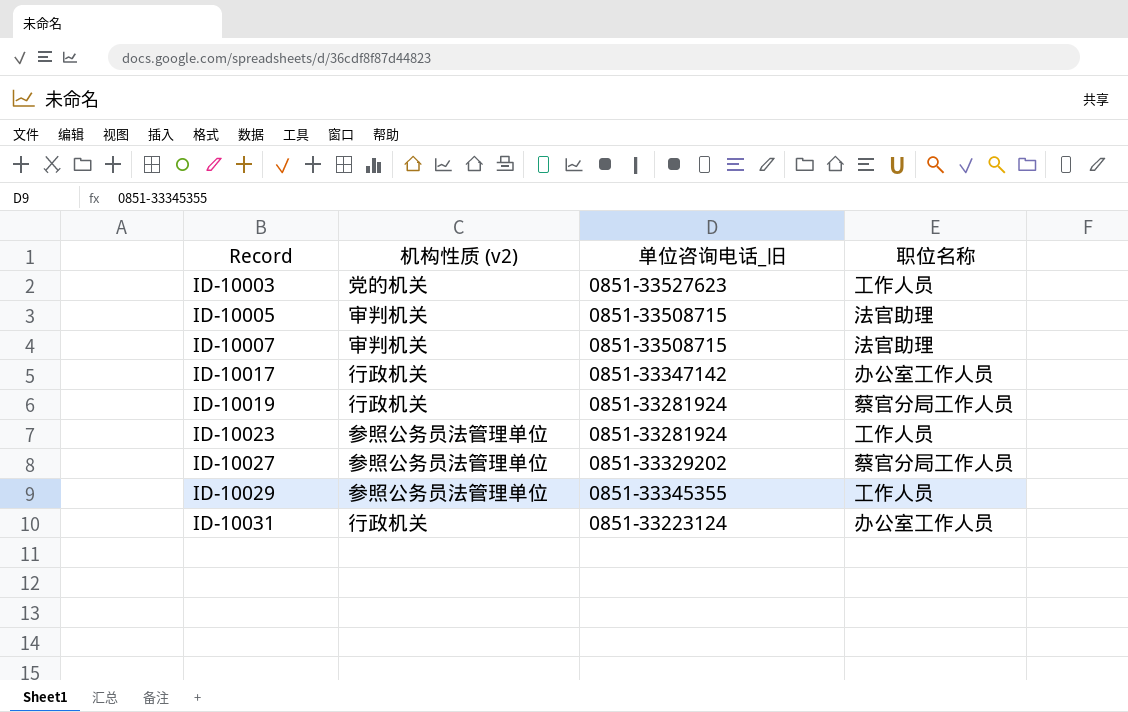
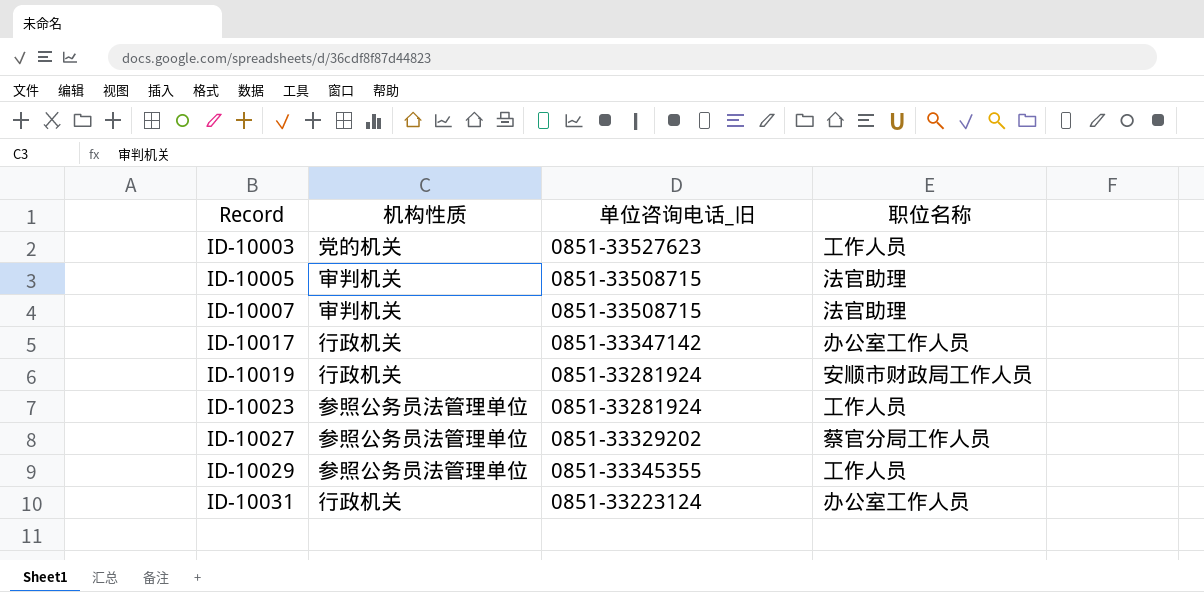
column name: 机构性质 (v2) -> 机构性质
ID-10019 | 职位名称: 蔡官分局工作人员 -> 安顺市财政局工作人员

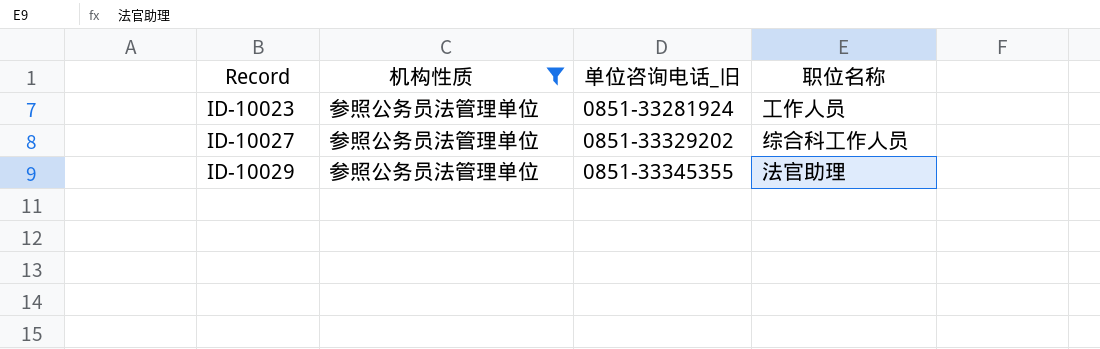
filter: none -> 机构性质 = 参照公务员法管理单位
ID-10027 | 职位名称: 蔡官分局工作人员 -> 综合科工作人员
ID-10029 | 职位名称: 工作人员 -> 法官助理

